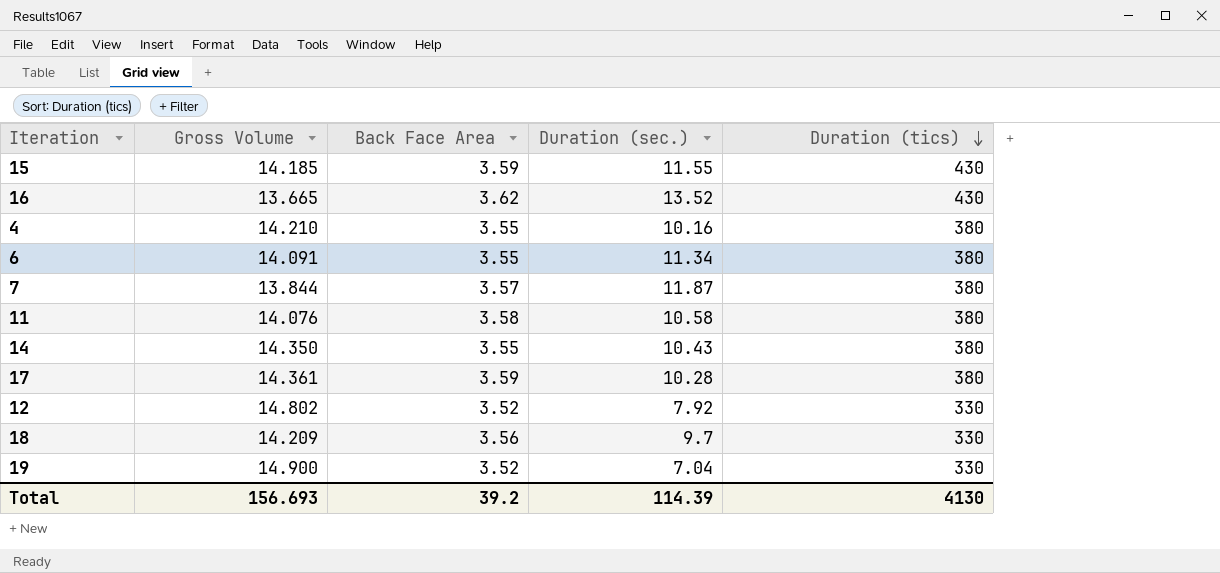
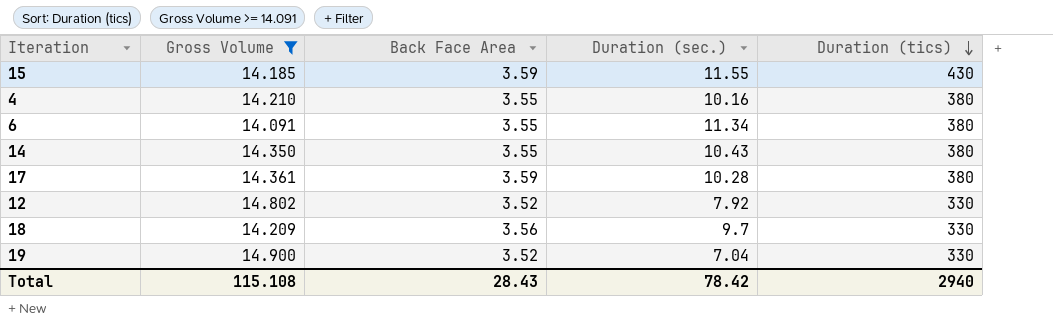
filter: none -> Gross Volume >= 14.091
Total | Gross Volume: 156.693 -> 115.108
Total | Back Face Area: 39.2 -> 28.43
Total | Duration (sec.): 114.39 -> 78.42
Total | Duration (tics): 4130 -> 2940

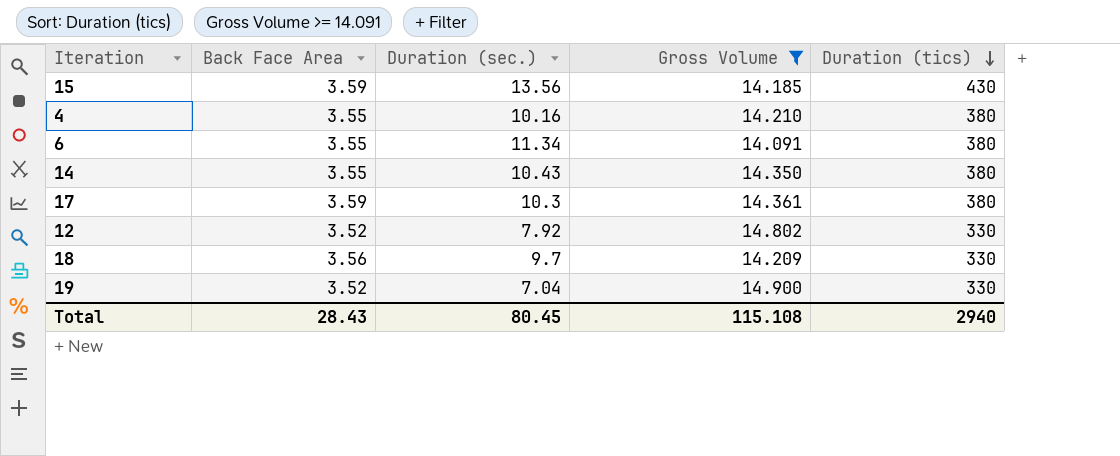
column Gross Volume | position: 2 -> 4
15 | Duration (sec.): 11.55 -> 13.56
17 | Duration (sec.): 10.28 -> 10.3
Total | Duration (sec.): 78.42 -> 80.45

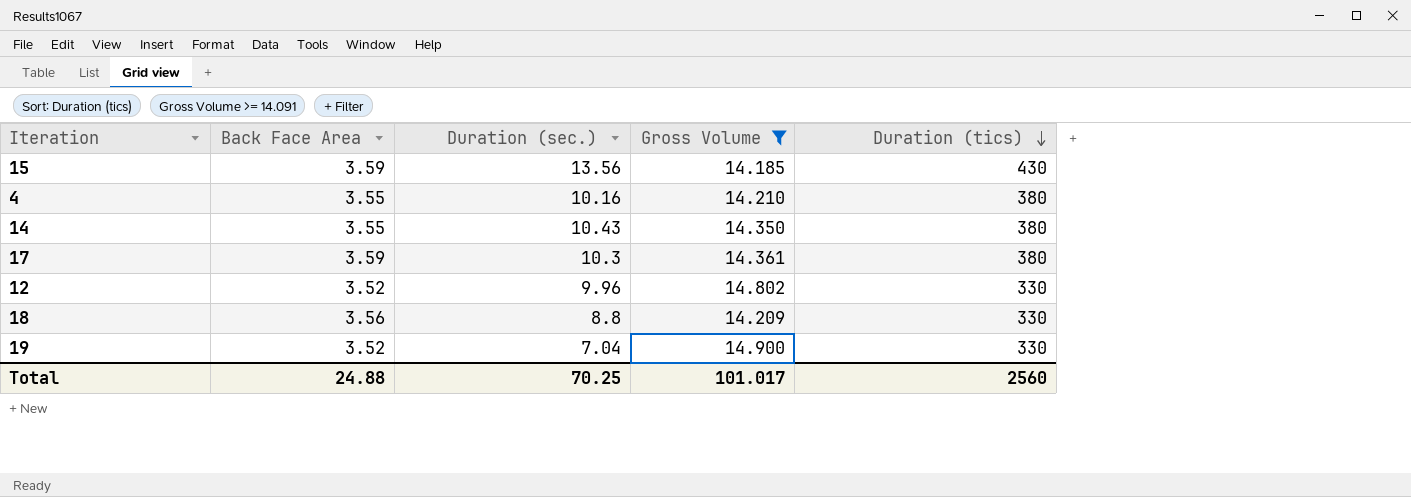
row 6: 3.55 | 11.34 | 14.091 | 380 -> none
12 | Duration (sec.): 7.92 -> 9.96
18 | Duration (sec.): 9.7 -> 8.8
Total | Back Face Area: 28.43 -> 24.88
Total | Duration (sec.): 80.45 -> 70.25
Total | Gross Volume: 115.108 -> 101.017
Total | Duration (tics): 2940 -> 2560

